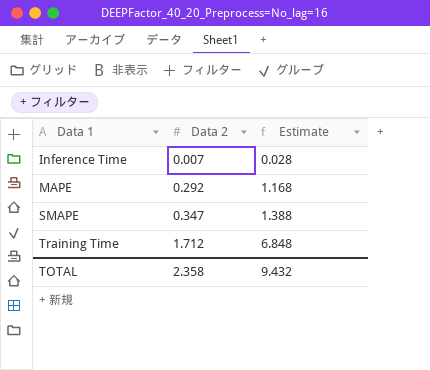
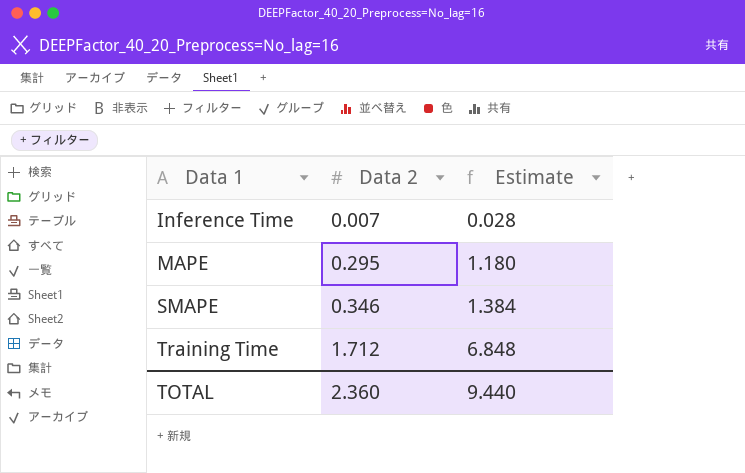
MAPE | Data 2: 0.292 -> 0.295
MAPE | Estimate: 1.168 -> 1.180
SMAPE | Data 2: 0.347 -> 0.346
SMAPE | Estimate: 1.388 -> 1.384
TOTAL | Data 2: 2.358 -> 2.360
TOTAL | Estimate: 9.432 -> 9.440

